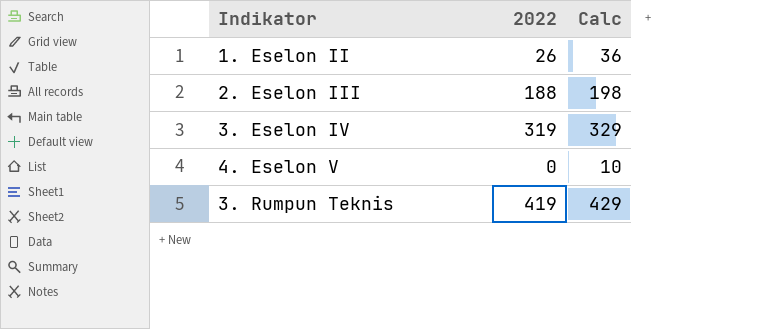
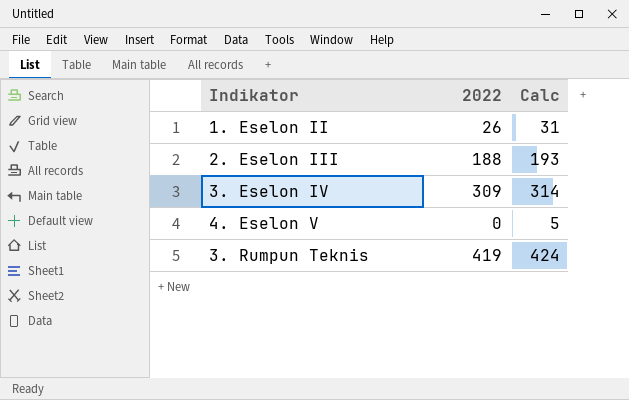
column Calc | formula: [2022] + 10 -> [2022] + 5
3. Eselon IV | 2022: 319 -> 309

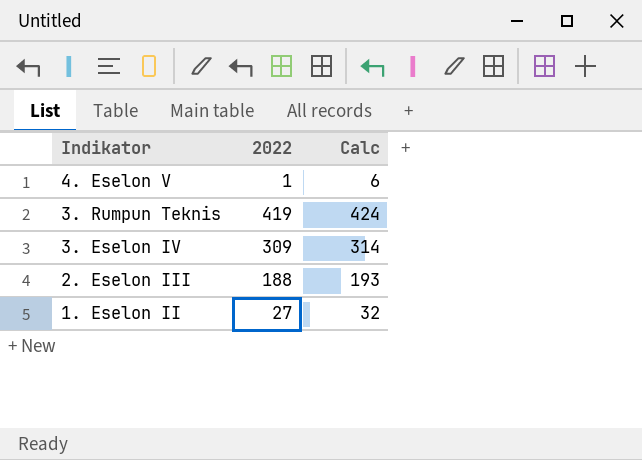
row order: none -> Indikator descending
4. Eselon V | 2022: 0 -> 1
4. Eselon V | Calc: 5 -> 6
1. Eselon II | 2022: 26 -> 27
1. Eselon II | Calc: 31 -> 32

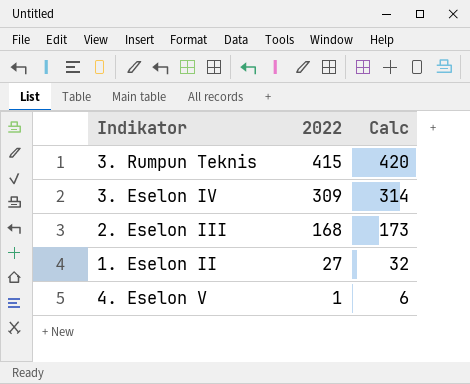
row order: Indikator descending -> 2022 descending
3. Rumpun Teknis | 2022: 419 -> 415
3. Rumpun Teknis | Calc: 424 -> 420
2. Eselon III | 2022: 188 -> 168
2. Eselon III | Calc: 193 -> 173

